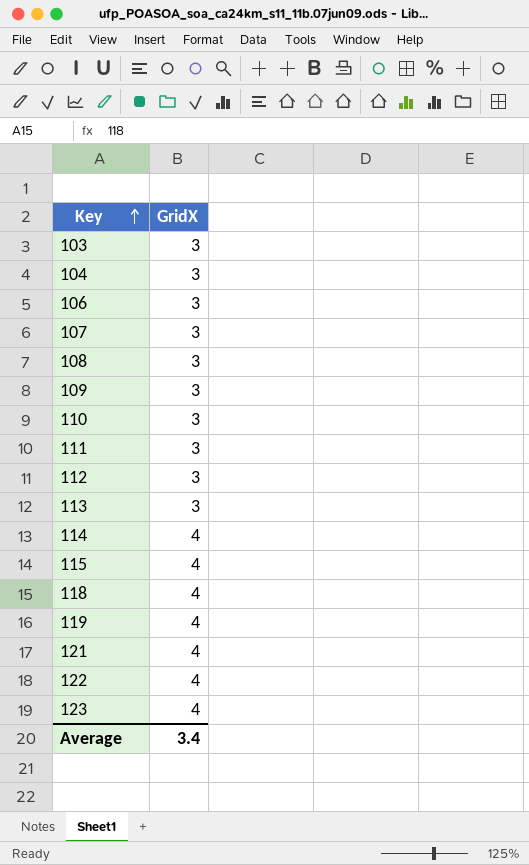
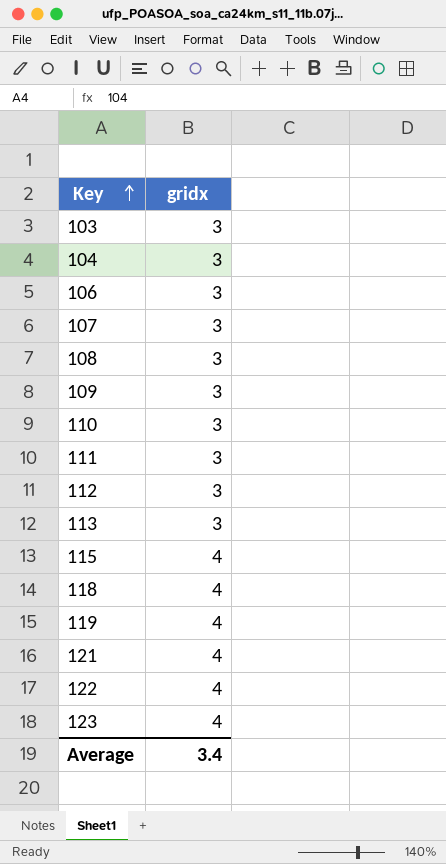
column name: GridX -> gridx
row 114: 4 -> none

